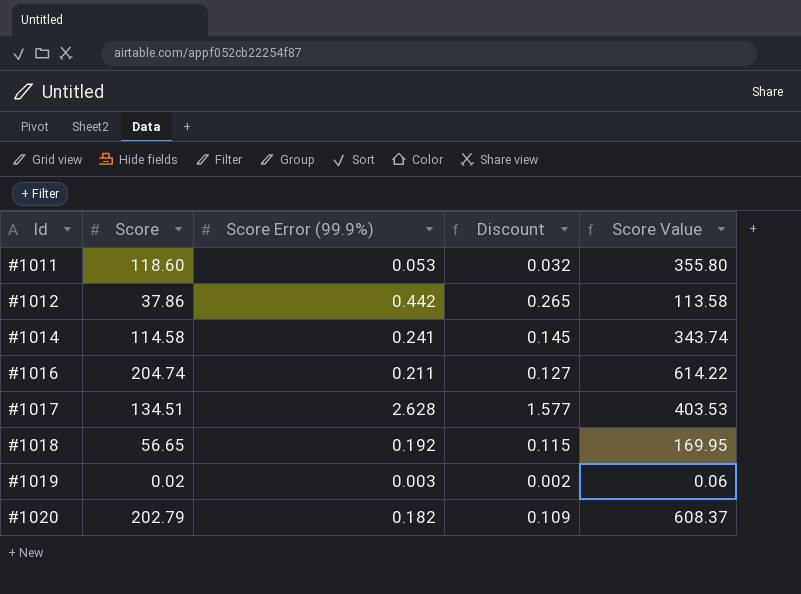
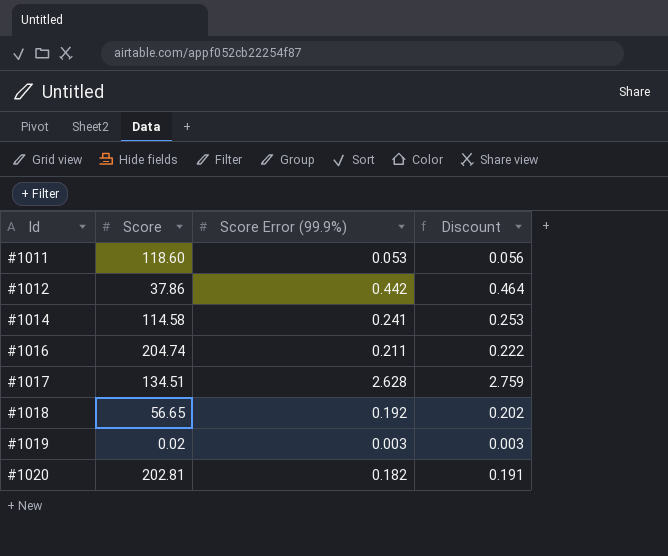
column Score Value | formula: [Score] * 3 -> none
column Discount | formula: [Score Error (99.9%)] * 0.6 -> [Score Error (99.9%)] * 1.05
#1020 | Score: 202.79 -> 202.81

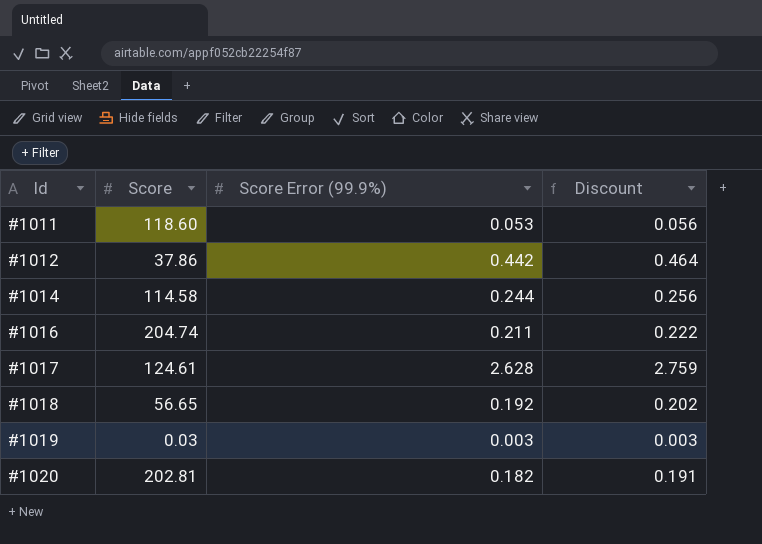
#1014 | Score Error (99.9%): 0.241 -> 0.244
#1014 | Discount: 0.253 -> 0.256
#1017 | Score: 134.51 -> 124.61
#1019 | Score: 0.02 -> 0.03

